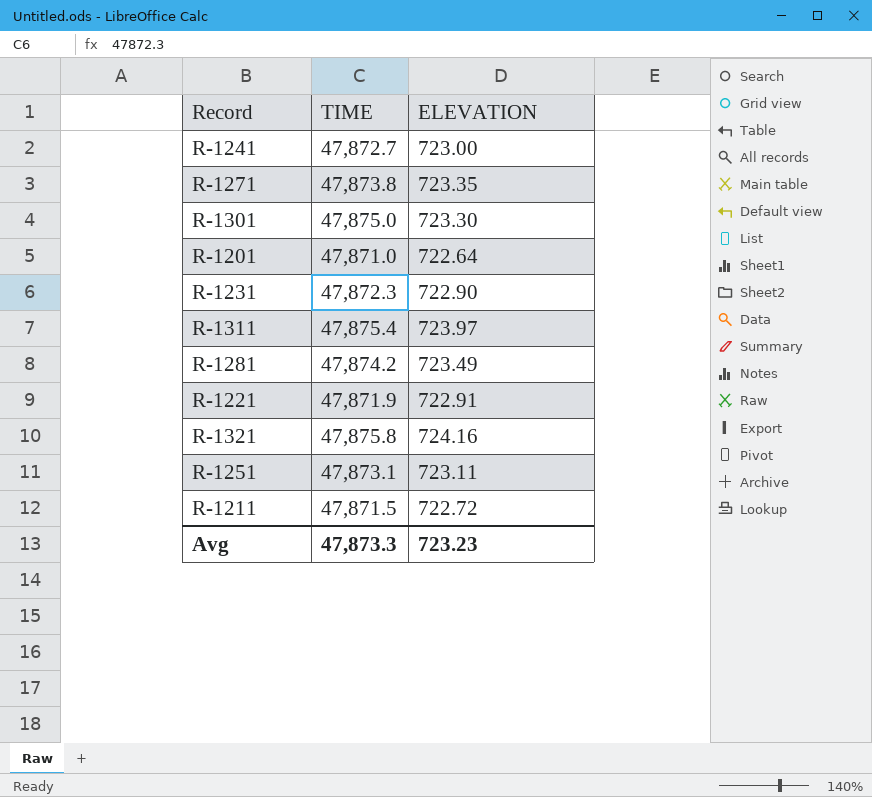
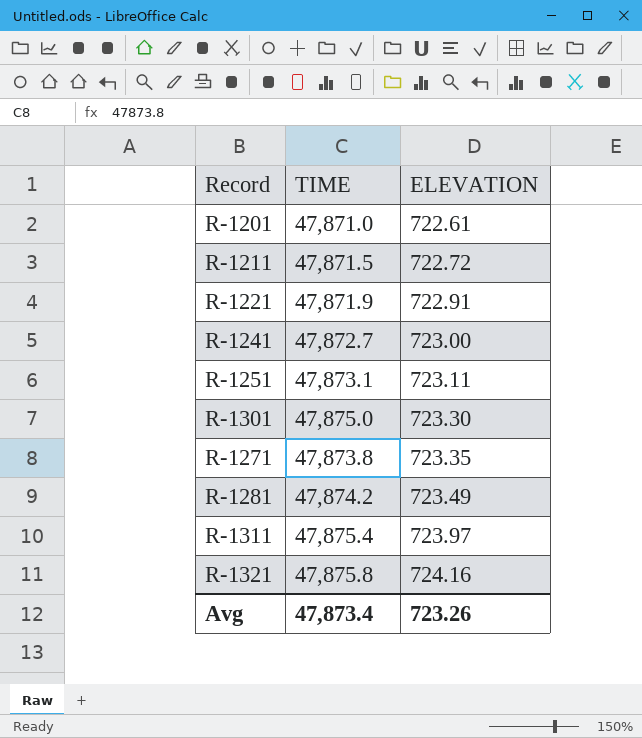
row order: none -> ELEVATION ascending
row R-1231: 47,872.3 | 722.90 -> none
R-1201 | ELEVATION: 722.64 -> 722.61
Avg | TIME: 47,873.3 -> 47,873.4
Avg | ELEVATION: 723.23 -> 723.26

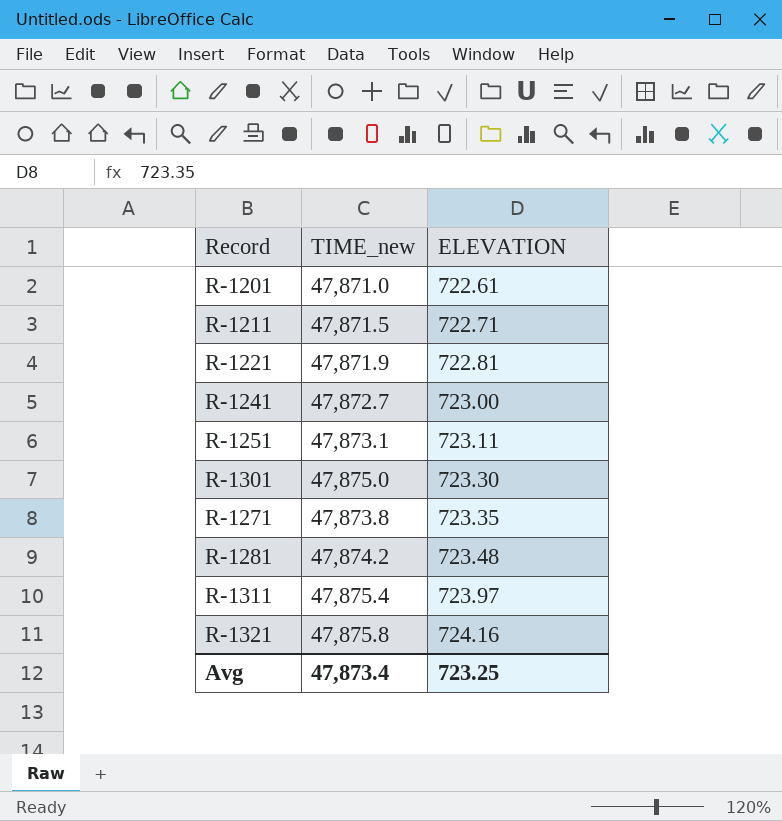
column name: TIME -> TIME_new
R-1211 | ELEVATION: 722.72 -> 722.71
R-1221 | ELEVATION: 722.91 -> 722.81
R-1281 | ELEVATION: 723.49 -> 723.48
Avg | ELEVATION: 723.26 -> 723.25

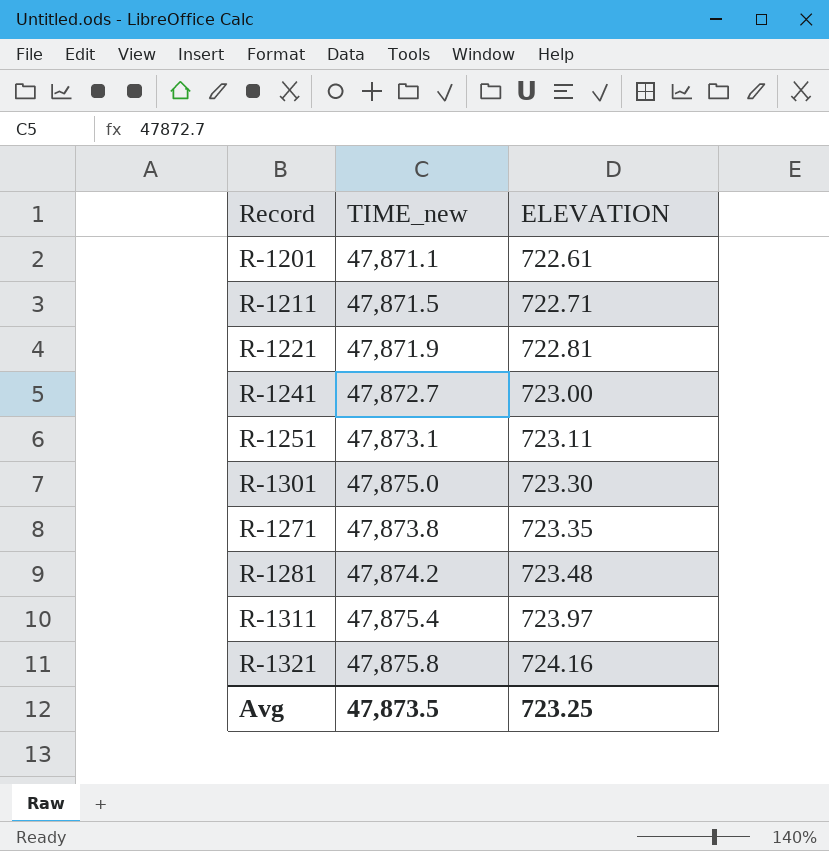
R-1201 | TIME_new: 47,871.0 -> 47,871.1
Avg | TIME_new: 47,873.4 -> 47,873.5

